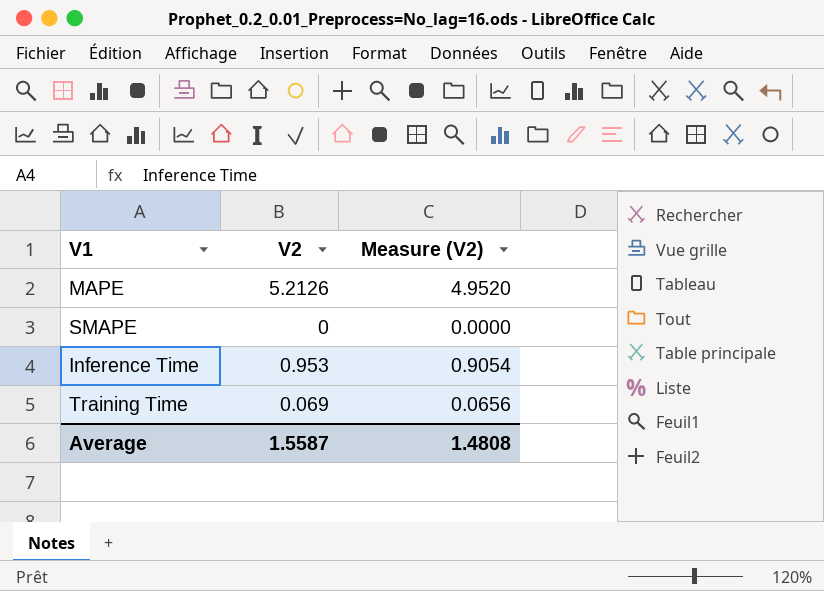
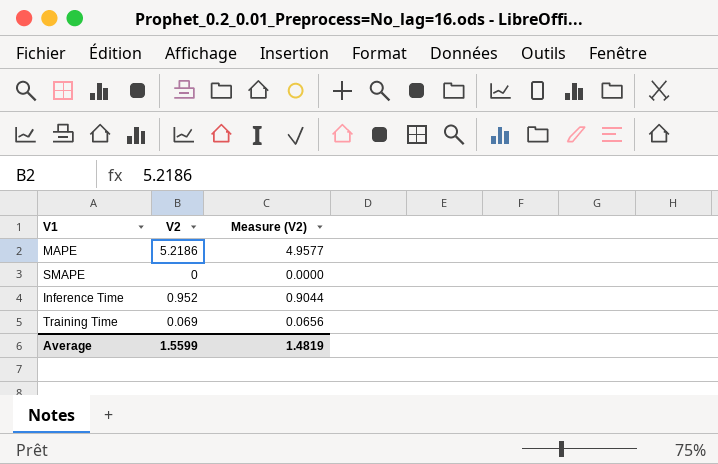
MAPE | V2: 5.2126 -> 5.2186
MAPE | Measure (V2): 4.9520 -> 4.9577
Inference Time | V2: 0.953 -> 0.952
Inference Time | Measure (V2): 0.9054 -> 0.9044
Average | V2: 1.5587 -> 1.5599
Average | Measure (V2): 1.4808 -> 1.4819

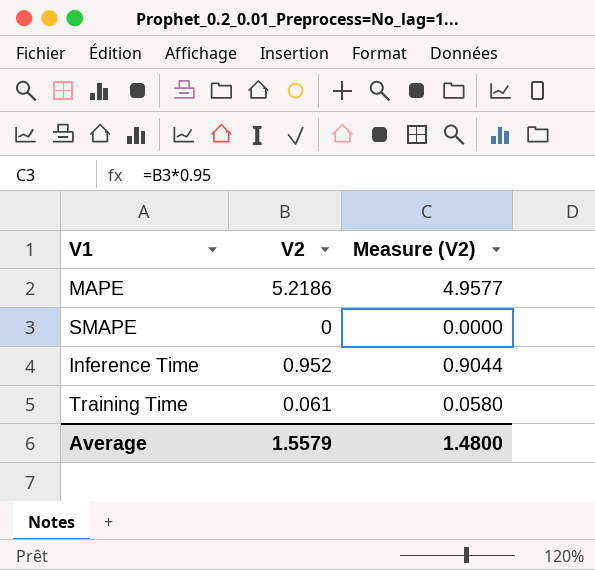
Training Time | V2: 0.069 -> 0.061
Training Time | Measure (V2): 0.0656 -> 0.0580
Average | V2: 1.5599 -> 1.5579
Average | Measure (V2): 1.4819 -> 1.4800

